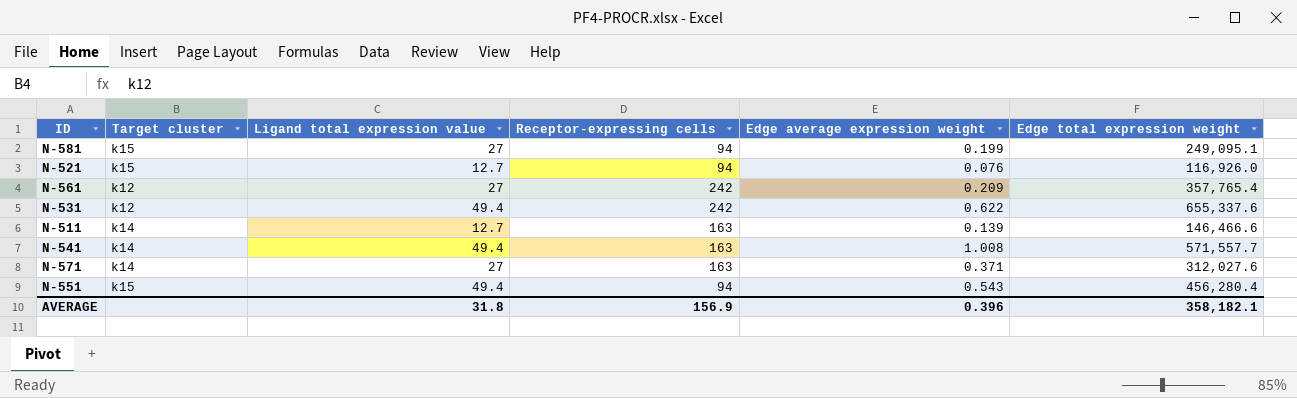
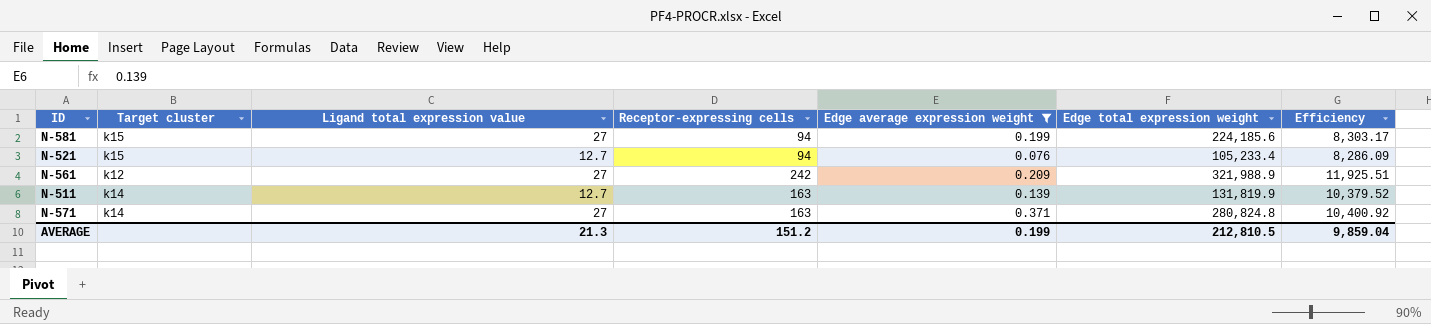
filter: none -> Edge average expression weight <= 0.371
column Efficiency | formula: none -> [Edge total expression weight] / [Ligand total expression value]
N-581 | Edge total expression weight: 249,095.1 -> 224,185.6
N-521 | Edge total expression weight: 116,926.0 -> 105,233.4
N-561 | Edge total expression weight: 357,765.4 -> 321,988.9
N-511 | Edge total expression weight: 146,466.6 -> 131,819.9
N-571 | Edge total expression weight: 312,027.6 -> 280,824.8
AVERAGE | Ligand total expression value: 31.8 -> 21.3
AVERAGE | Receptor-expressing cells: 156.9 -> 151.2
AVERAGE | Edge average expression weight: 0.396 -> 0.199
AVERAGE | Edge total expression weight: 358,182.1 -> 212,810.5

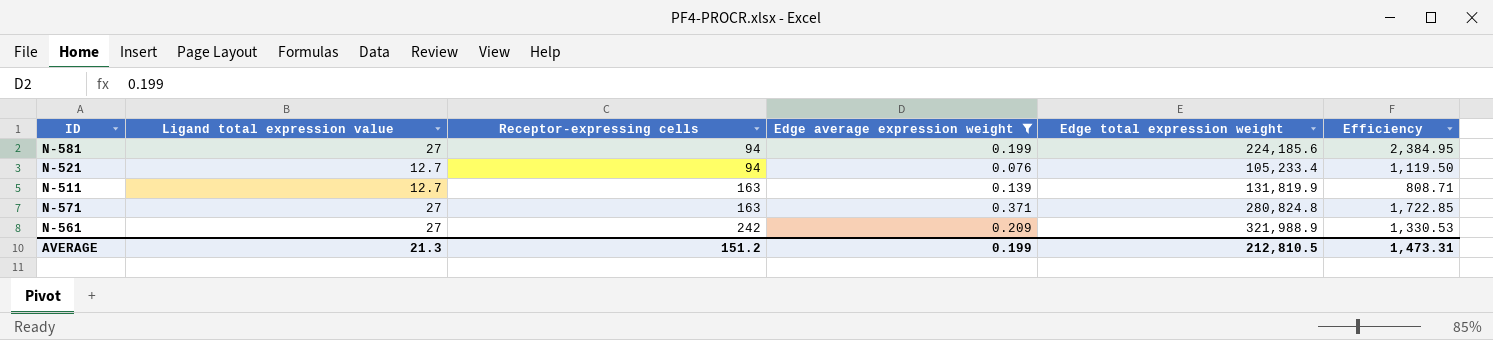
row order: none -> Receptor-expressing cells ascending
column Target cluster | position: 2 -> none
column Efficiency | formula: [Edge total expression weight] / [Ligand total expression value] -> [Edge total expression weight] / [Receptor-expressing cells]
AVERAGE | Efficiency: 9,859.04 -> 1,473.31

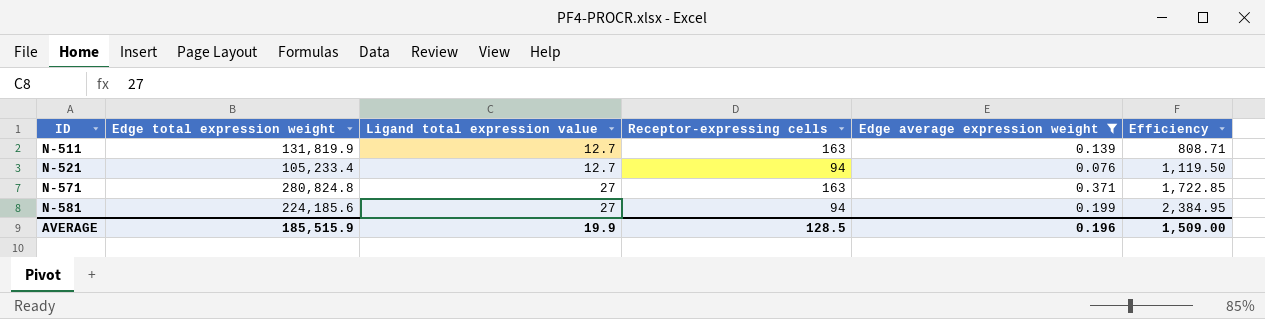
row order: Receptor-expressing cells ascending -> ID ascending
column Edge total expression weight | position: 5 -> 2
row N-561: 27 | 242 | 0.209 | 321,988.9 | 1,330.53 -> none
AVERAGE | Edge total expression weight: 212,810.5 -> 185,515.9
AVERAGE | Ligand total expression value: 21.3 -> 19.9
AVERAGE | Receptor-expressing cells: 151.2 -> 128.5
AVERAGE | Edge average expression weight: 0.199 -> 0.196
AVERAGE | Efficiency: 1,473.31 -> 1,509.00

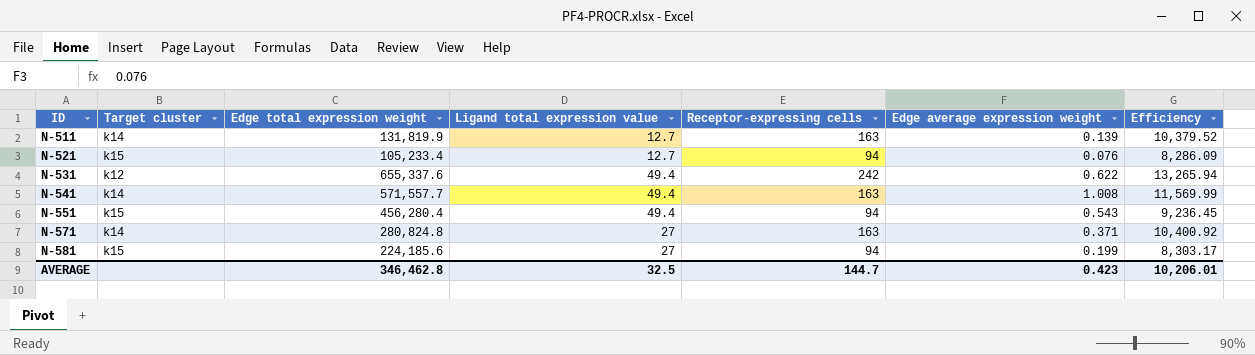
filter: Edge average expression weight <= 0.371 -> none
column Target cluster | position: none -> 2
column Efficiency | formula: [Edge total expression weight] / [Receptor-expressing cells] -> [Edge total expression weight] / [Ligand total expression value]
AVERAGE | Edge total expression weight: 185,515.9 -> 346,462.8
AVERAGE | Ligand total expression value: 19.9 -> 32.5
AVERAGE | Receptor-expressing cells: 128.5 -> 144.7
AVERAGE | Edge average expression weight: 0.196 -> 0.423
AVERAGE | Efficiency: 1,509.00 -> 10,206.01

